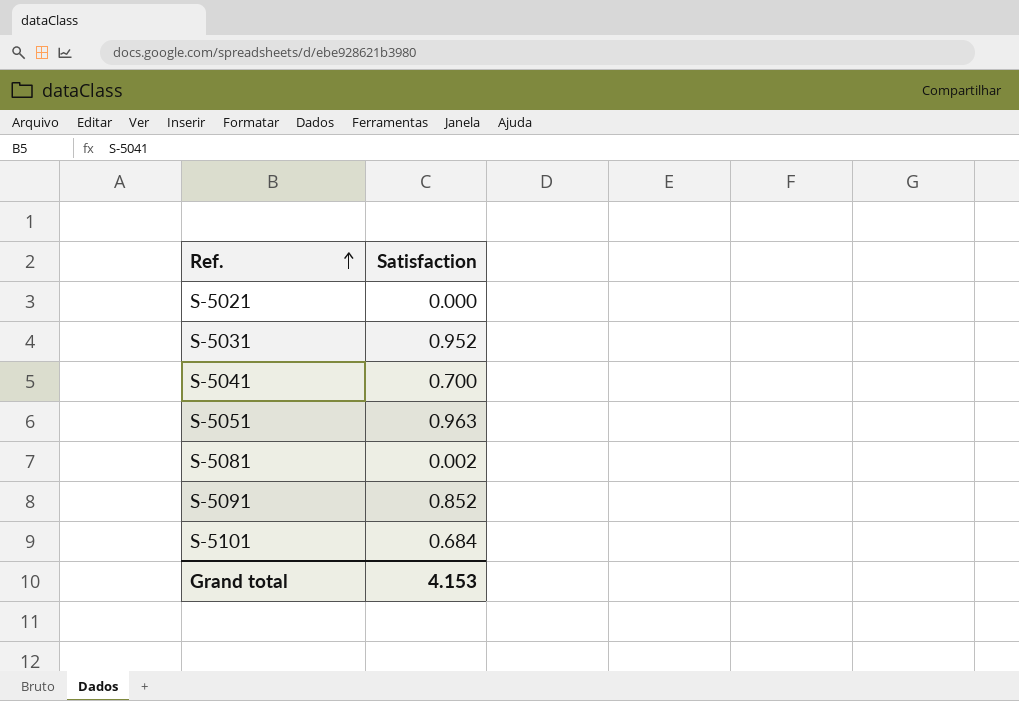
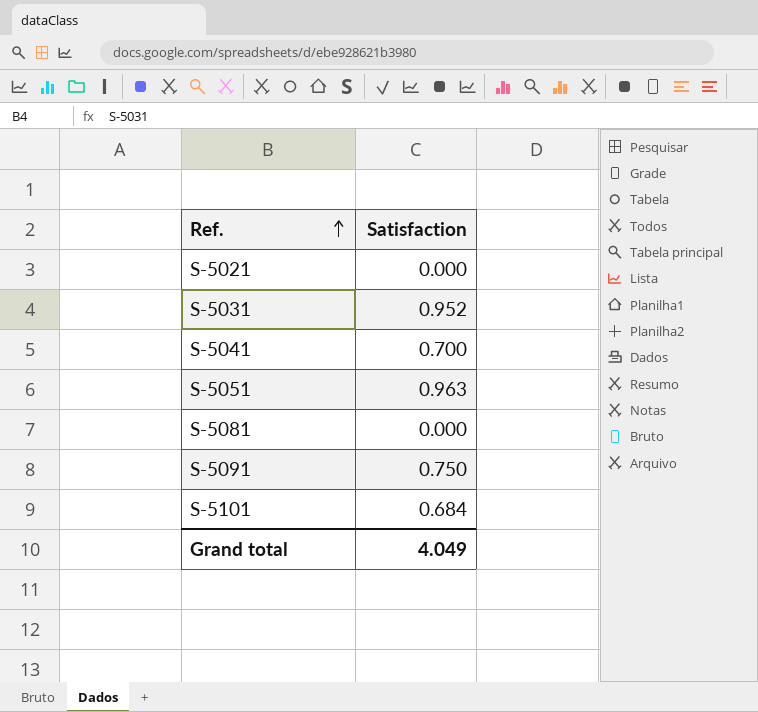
S-5081 | Satisfaction: 0.002 -> 0.000
S-5091 | Satisfaction: 0.852 -> 0.750
Grand total | Satisfaction: 4.153 -> 4.049

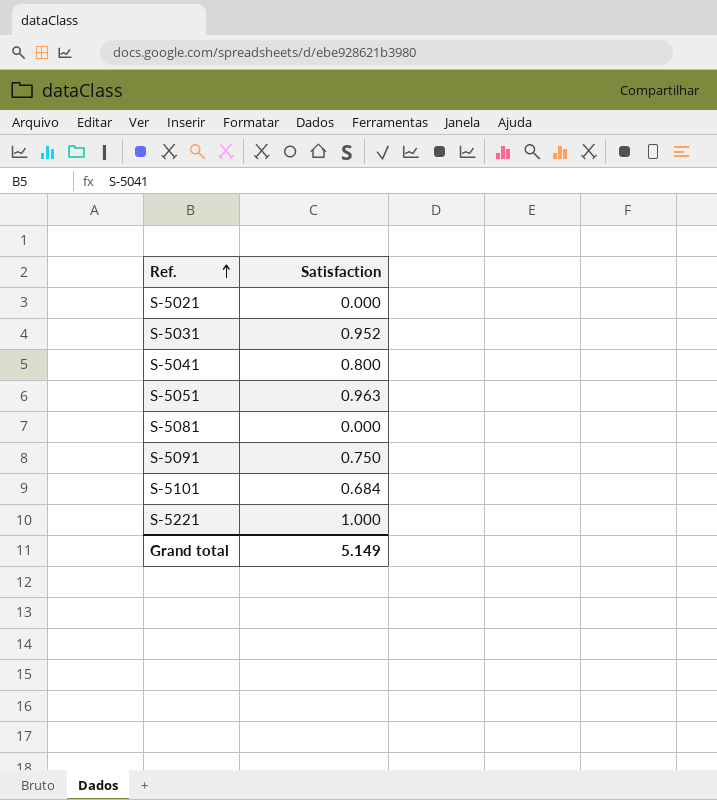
S-5041 | Satisfaction: 0.700 -> 0.800
row S-5221: none -> 1.000
Grand total | Satisfaction: 4.049 -> 5.149

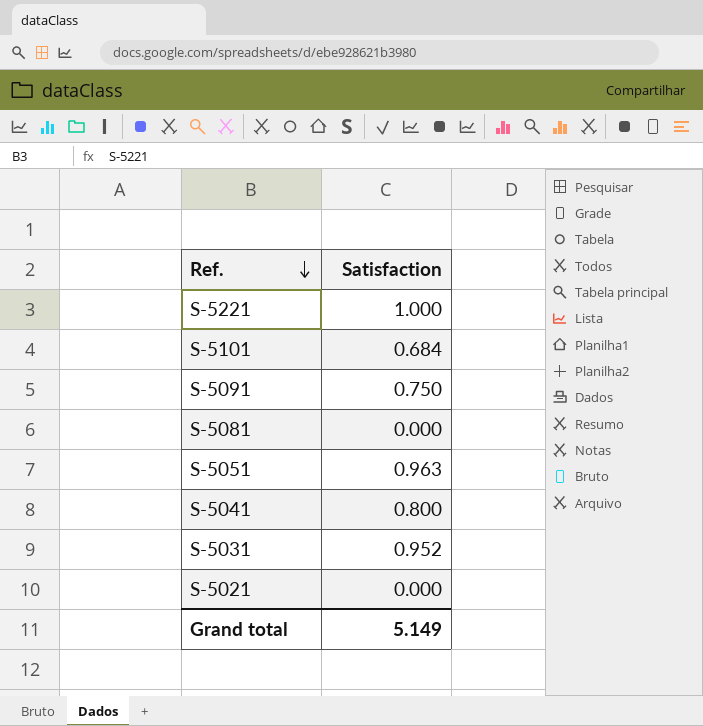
row order: Ref. ascending -> Ref. descending

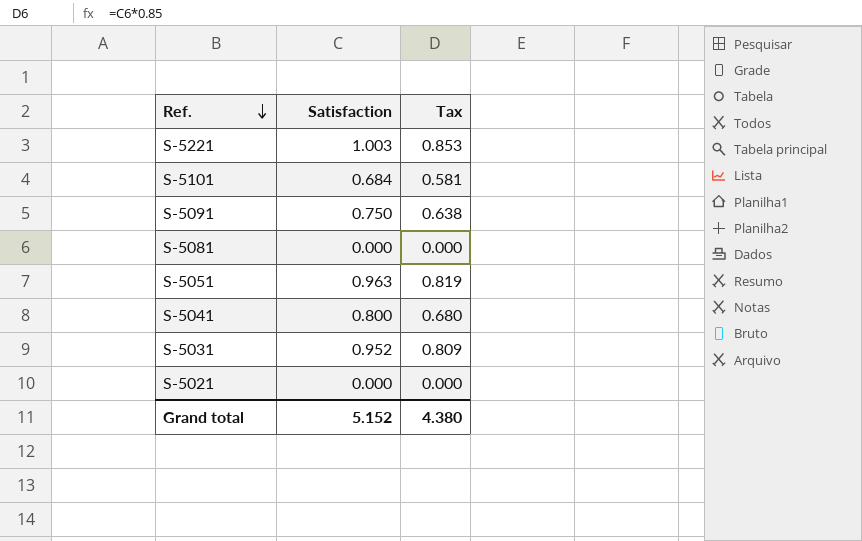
column Tax | formula: none -> [Satisfaction] * 0.85
S-5221 | Satisfaction: 1.000 -> 1.003
Grand total | Satisfaction: 5.149 -> 5.152

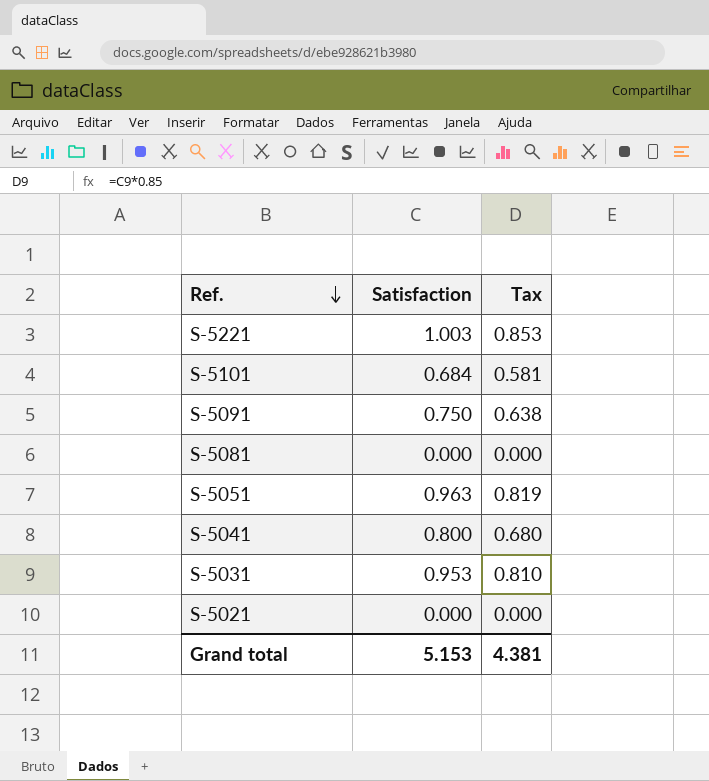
S-5031 | Satisfaction: 0.952 -> 0.953
S-5031 | Tax: 0.809 -> 0.810
Grand total | Satisfaction: 5.152 -> 5.153
Grand total | Tax: 4.380 -> 4.381

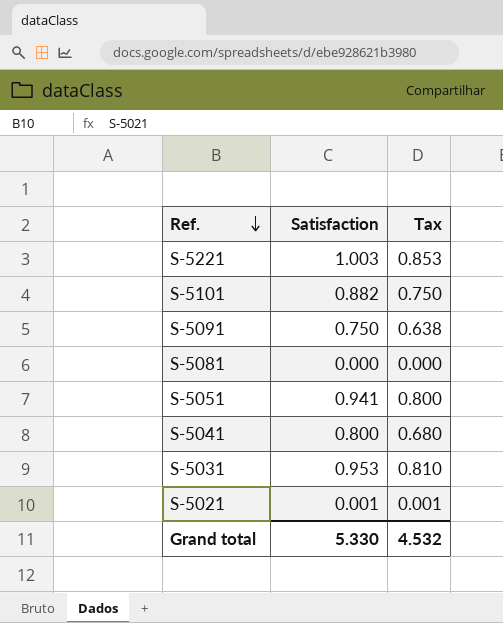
S-5101 | Satisfaction: 0.684 -> 0.882
S-5101 | Tax: 0.581 -> 0.750
S-5051 | Satisfaction: 0.963 -> 0.941
S-5051 | Tax: 0.819 -> 0.800
S-5021 | Satisfaction: 0.000 -> 0.001
S-5021 | Tax: 0.000 -> 0.001
Grand total | Satisfaction: 5.153 -> 5.330
Grand total | Tax: 4.381 -> 4.532

